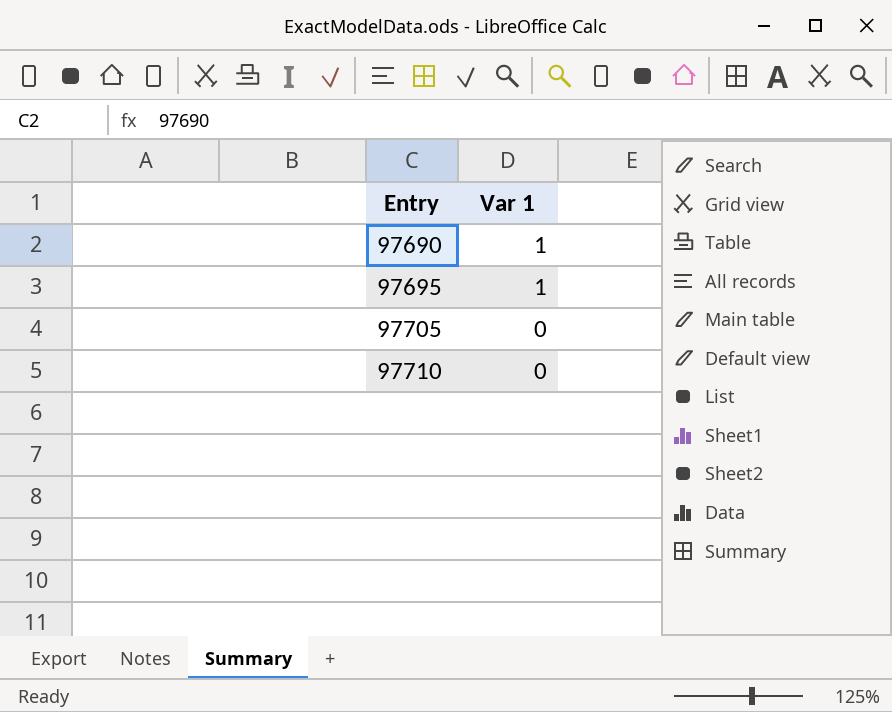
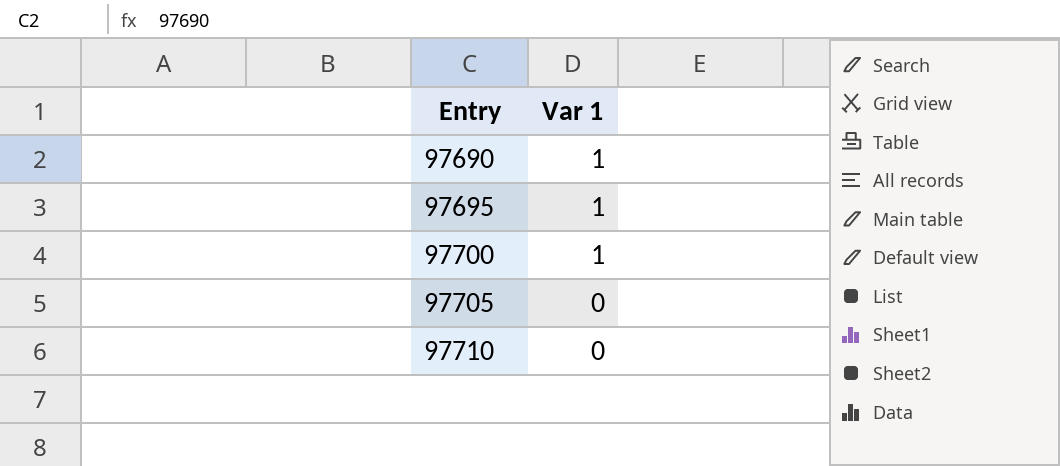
row 97700: none -> 1

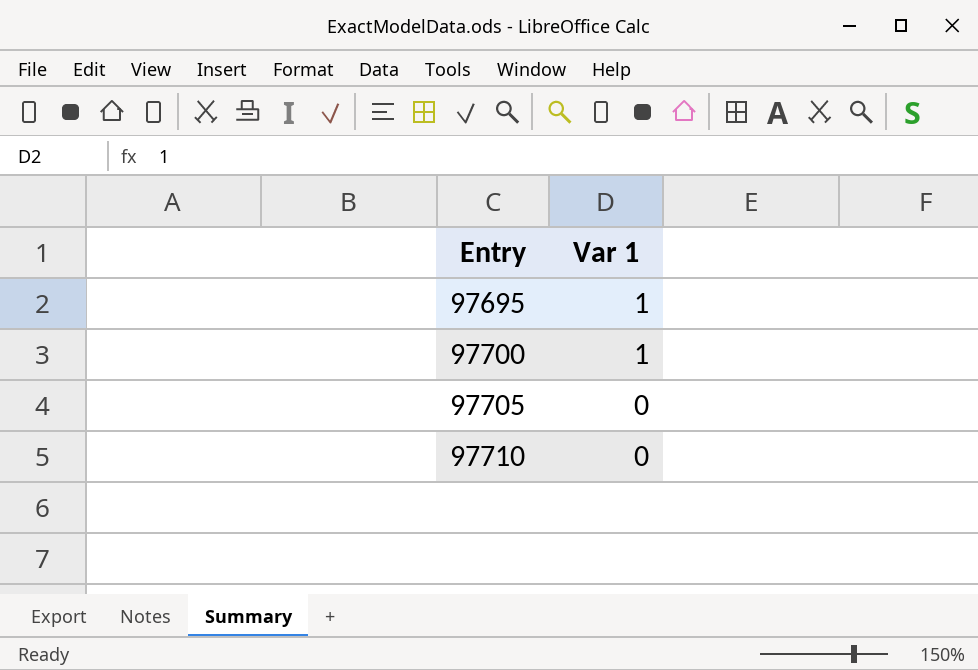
row 97690: 1 -> none

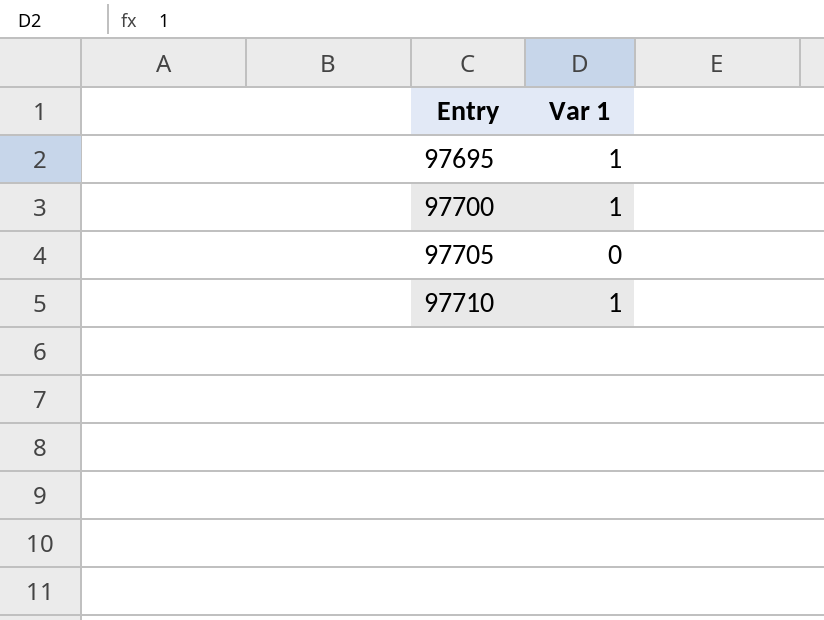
97710 | Var 1: 0 -> 1

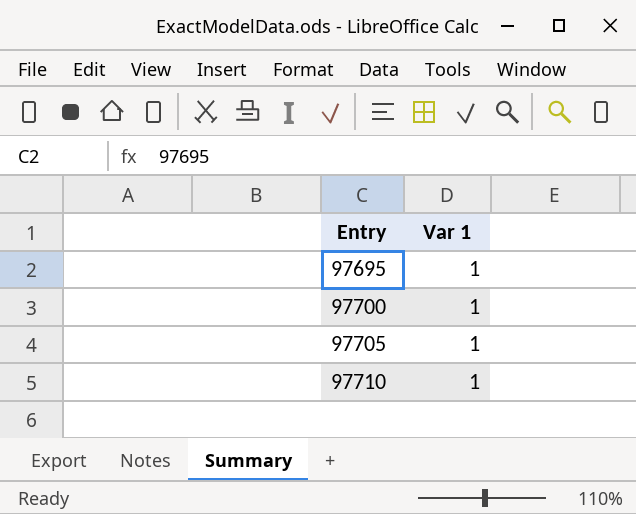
97705 | Var 1: 0 -> 1

